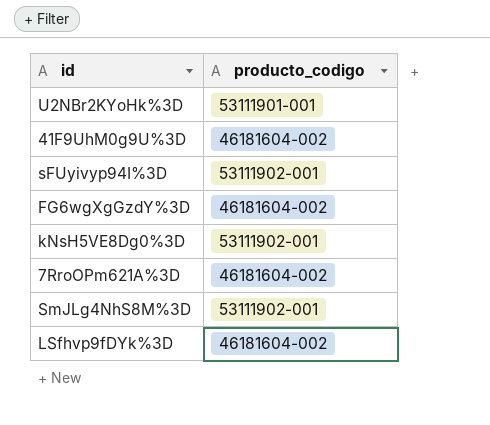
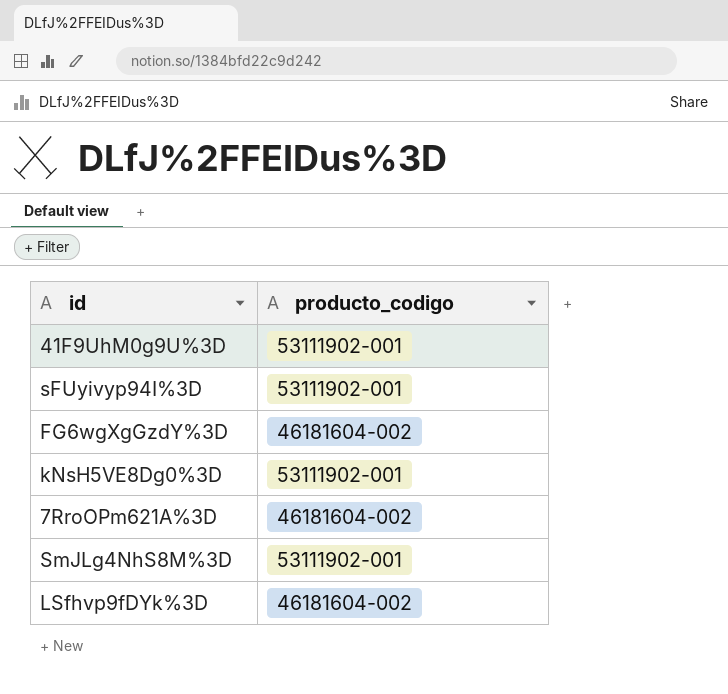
row U2NBr2KYoHk%3D: 53111901-001 -> none
41F9UhM0g9U%3D | producto_codigo: 46181604-002 -> 53111902-001

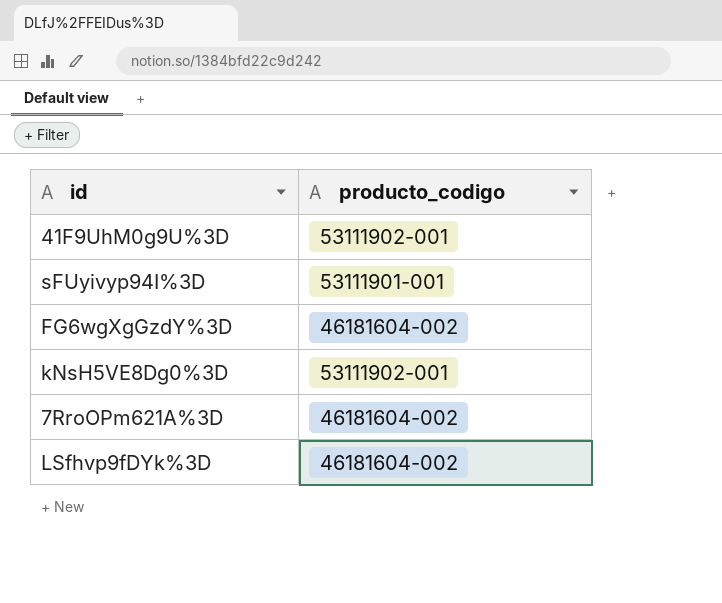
row SmJLg4NhS8M%3D: 53111902-001 -> none
sFUyivyp94I%3D | producto_codigo: 53111902-001 -> 53111901-001

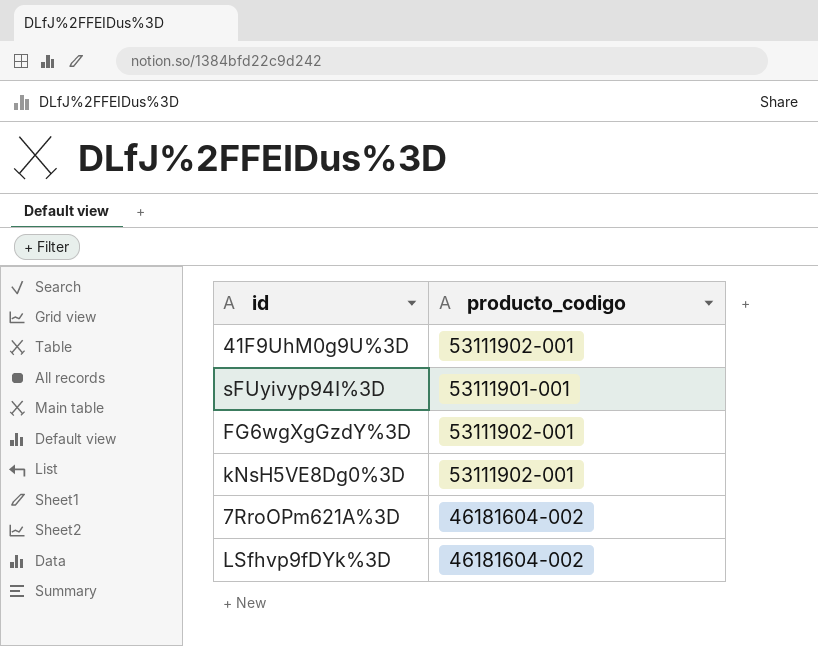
FG6wgXgGzdY%3D | producto_codigo: 46181604-002 -> 53111902-001

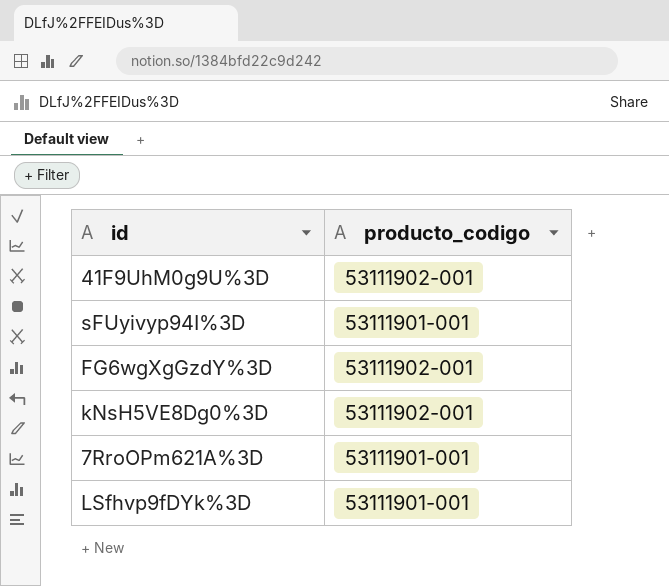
7RroOPm621A%3D | producto_codigo: 46181604-002 -> 53111901-001
LSfhvp9fDYk%3D | producto_codigo: 46181604-002 -> 53111901-001

